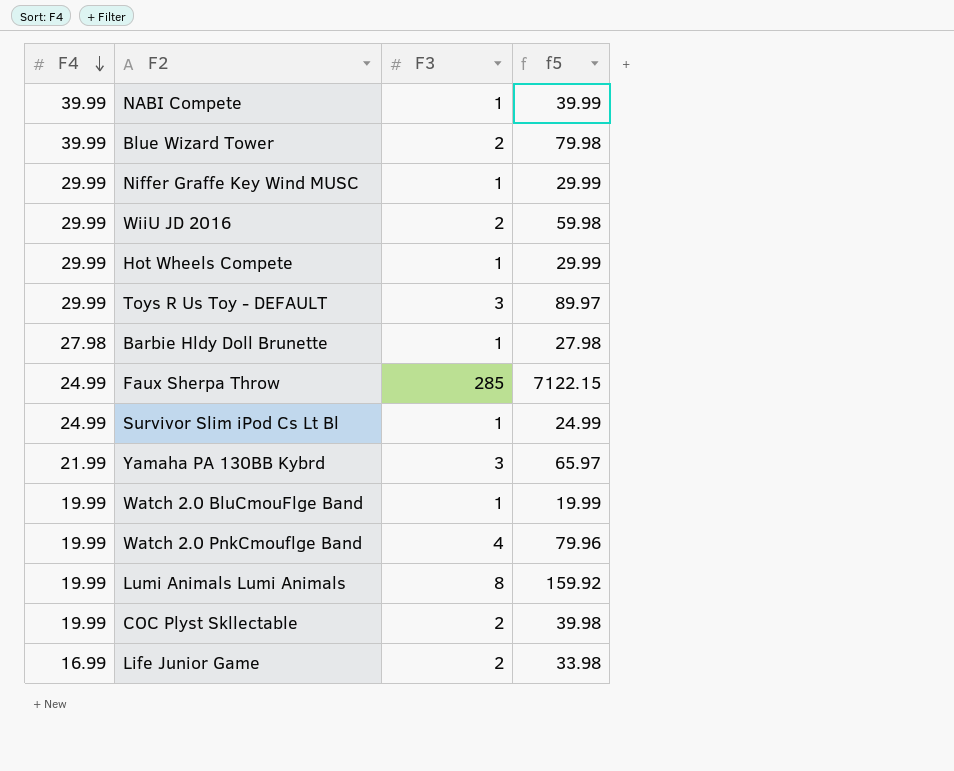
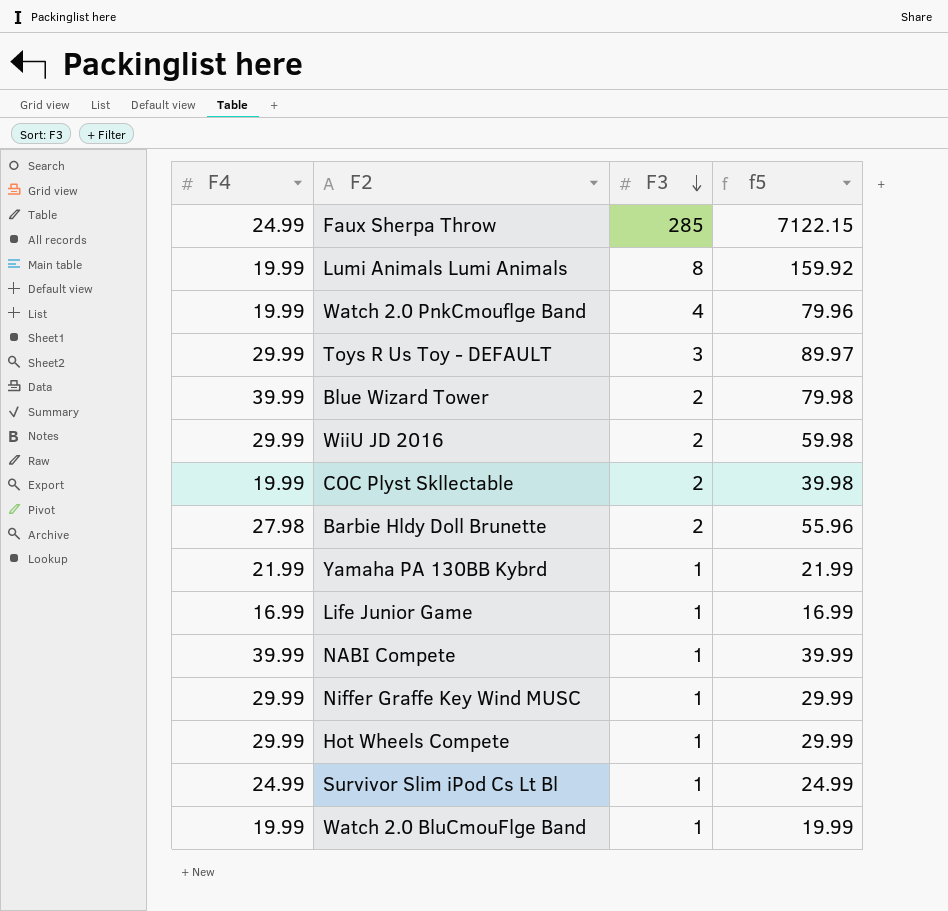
row order: F4 descending -> F3 descending
Barbie Hldy Doll Brunette | F3: 1 -> 2
Barbie Hldy Doll Brunette | f5: 27.98 -> 55.96
Yamaha PA 130BB Kybrd | F3: 3 -> 1
Yamaha PA 130BB Kybrd | f5: 65.97 -> 21.99
Life Junior Game | F3: 2 -> 1
Life Junior Game | f5: 33.98 -> 16.99

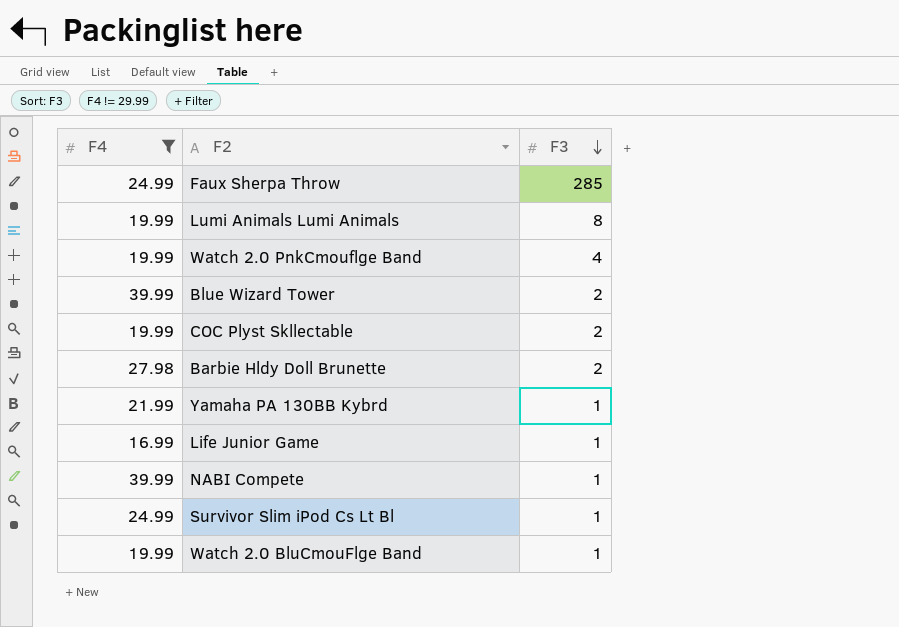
filter: none -> F4 != 29.99
column f5 | formula: [F4] * [F3] -> none

